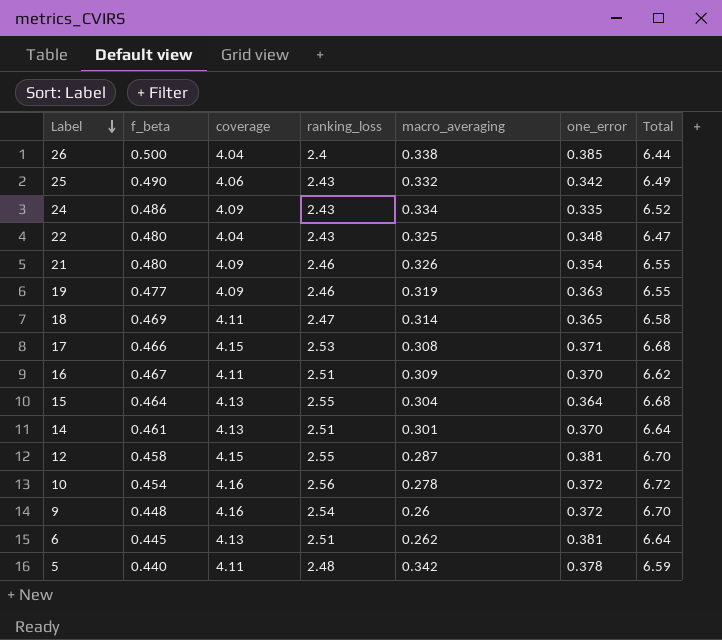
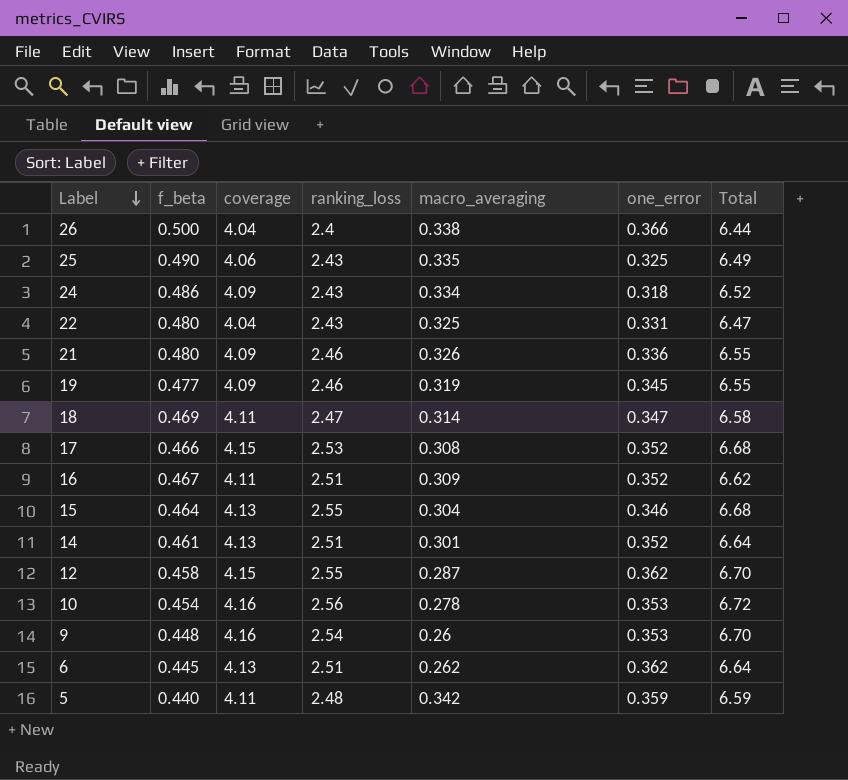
26 | one_error: 0.385 -> 0.366
25 | macro_averaging: 0.332 -> 0.335
25 | one_error: 0.342 -> 0.325
24 | one_error: 0.335 -> 0.318
22 | one_error: 0.348 -> 0.331
21 | one_error: 0.354 -> 0.336
19 | one_error: 0.363 -> 0.345
18 | one_error: 0.365 -> 0.347
17 | one_error: 0.371 -> 0.352
16 | one_error: 0.370 -> 0.352
15 | one_error: 0.364 -> 0.346
14 | one_error: 0.370 -> 0.352
12 | one_error: 0.381 -> 0.362
10 | one_error: 0.372 -> 0.353
9 | one_error: 0.372 -> 0.353
6 | one_error: 0.381 -> 0.362
5 | one_error: 0.378 -> 0.359

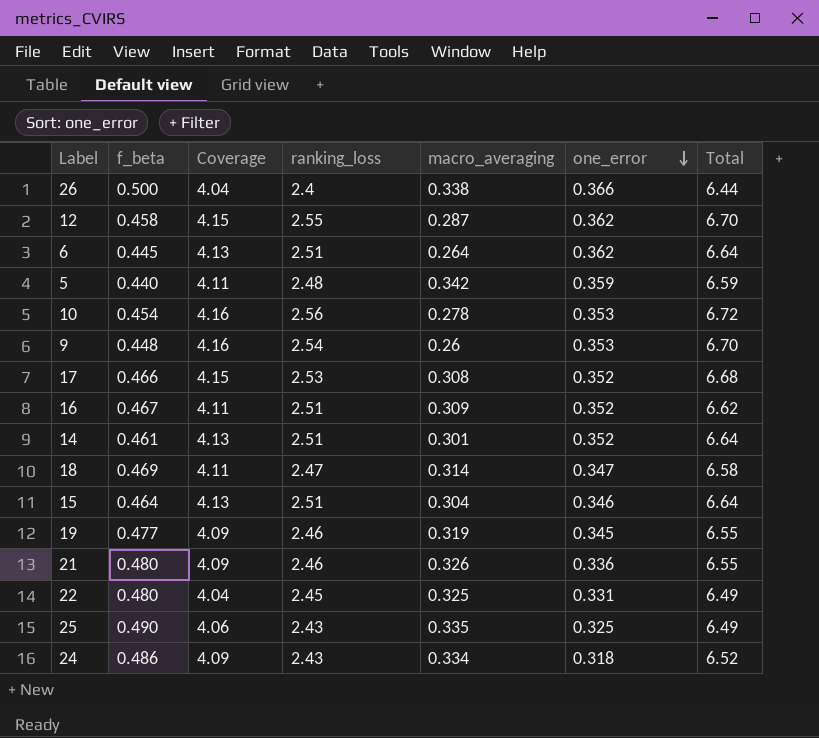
row order: Label descending -> one_error descending
column name: coverage -> Coverage
6 | macro_averaging: 0.262 -> 0.264
15 | ranking_loss: 2.55 -> 2.51
15 | Total: 6.68 -> 6.64
22 | ranking_loss: 2.43 -> 2.45
22 | Total: 6.47 -> 6.49

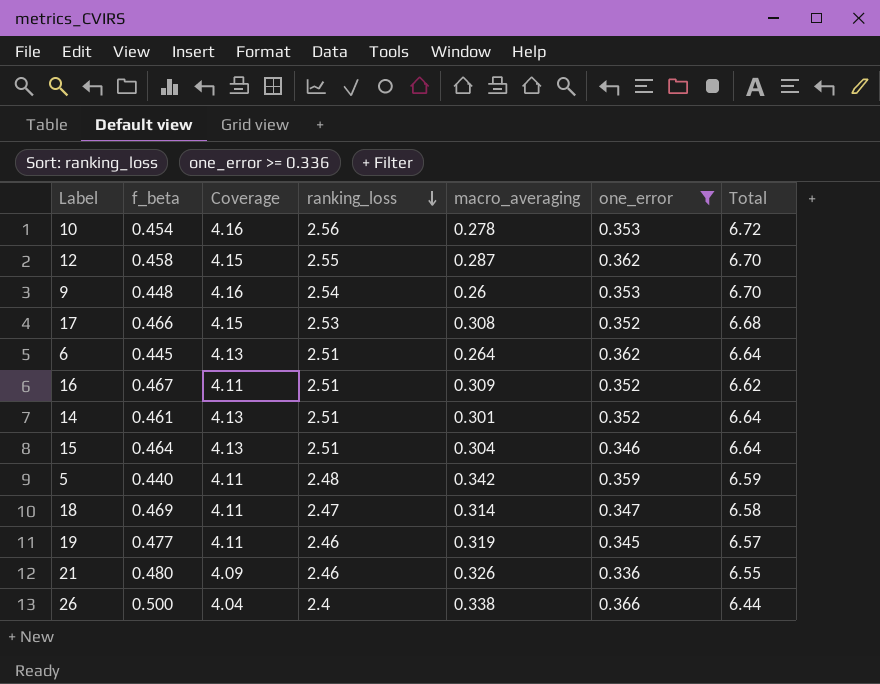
filter: none -> one_error >= 0.336
row order: one_error descending -> ranking_loss descending
19 | Coverage: 4.09 -> 4.11
19 | Total: 6.55 -> 6.57

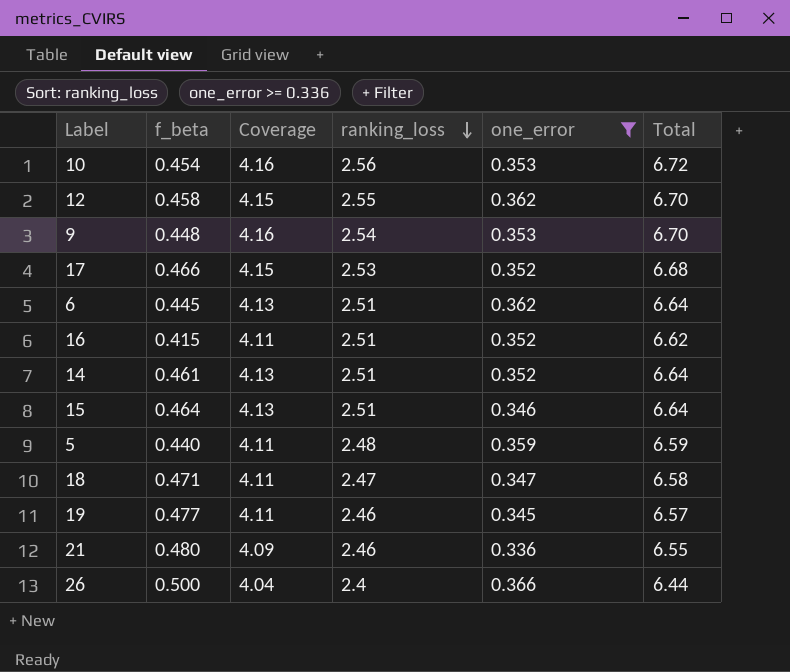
column macro_averaging | position: 5 -> none
16 | f_beta: 0.467 -> 0.415
18 | f_beta: 0.469 -> 0.471

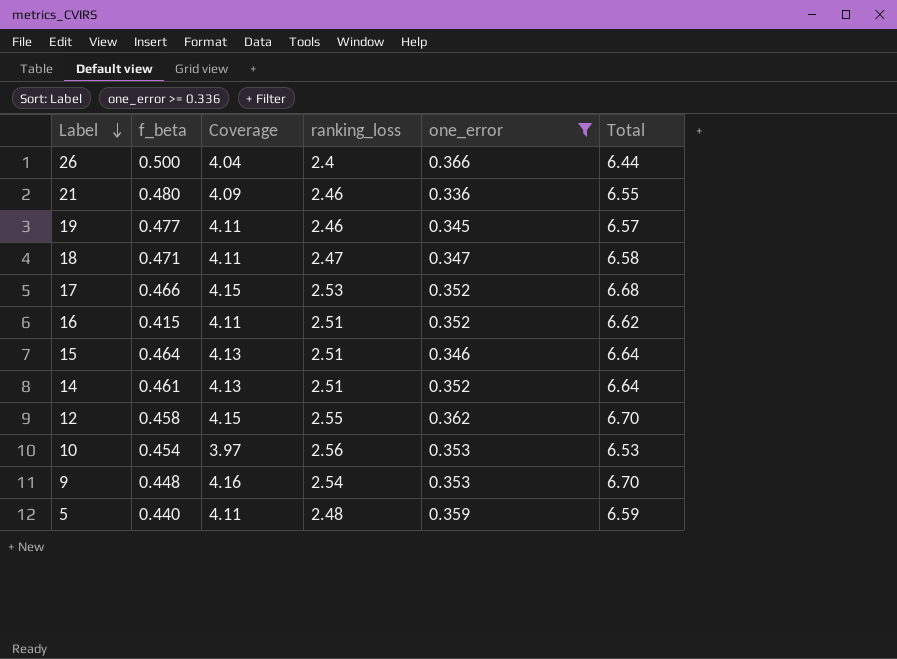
row order: ranking_loss descending -> Label descending
row 6: 0.445 | 4.13 | 2.51 | 0.362 | 6.64 -> none
10 | Coverage: 4.16 -> 3.97
10 | Total: 6.72 -> 6.53

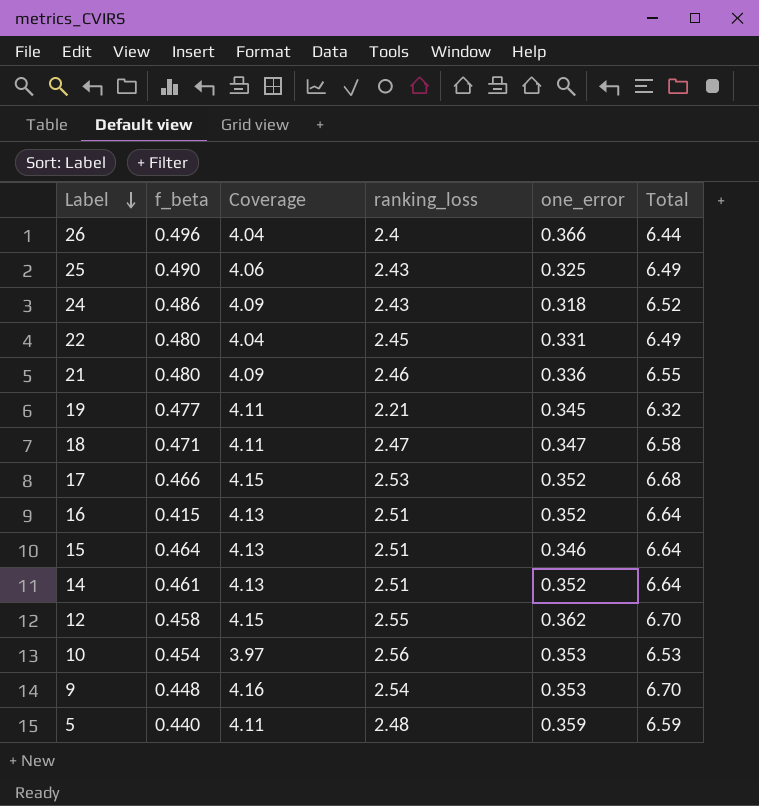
filter: one_error >= 0.336 -> none
26 | f_beta: 0.500 -> 0.496
19 | ranking_loss: 2.46 -> 2.21
19 | Total: 6.57 -> 6.32
16 | Coverage: 4.11 -> 4.13
16 | Total: 6.62 -> 6.64

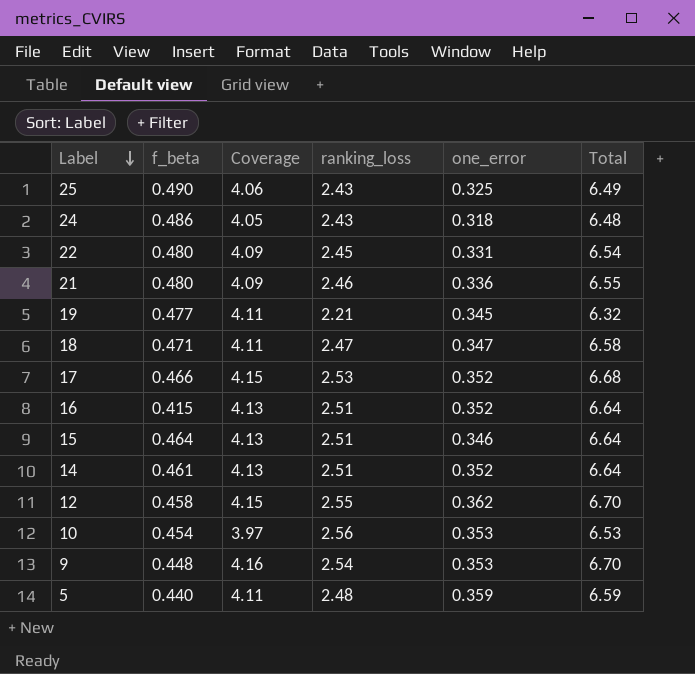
row 26: 0.496 | 4.04 | 2.4 | 0.366 | 6.44 -> none
24 | Coverage: 4.09 -> 4.05
24 | Total: 6.52 -> 6.48
22 | Coverage: 4.04 -> 4.09
22 | Total: 6.49 -> 6.54

